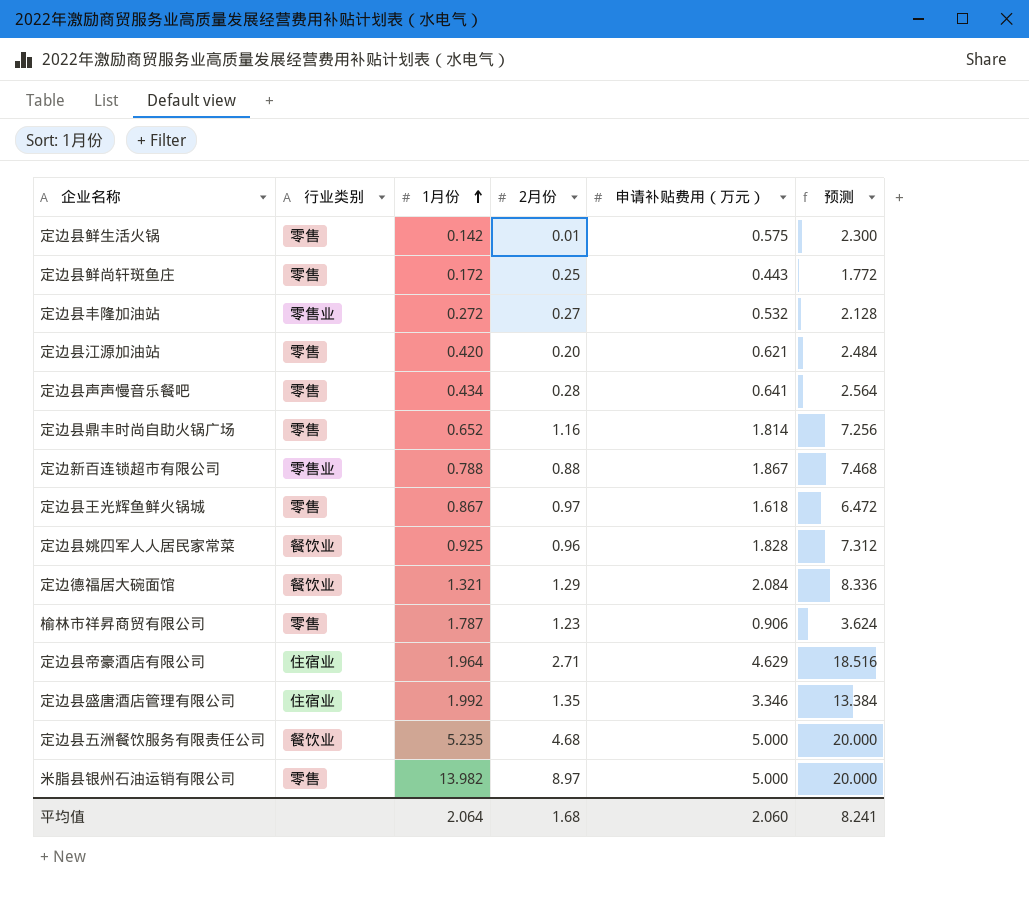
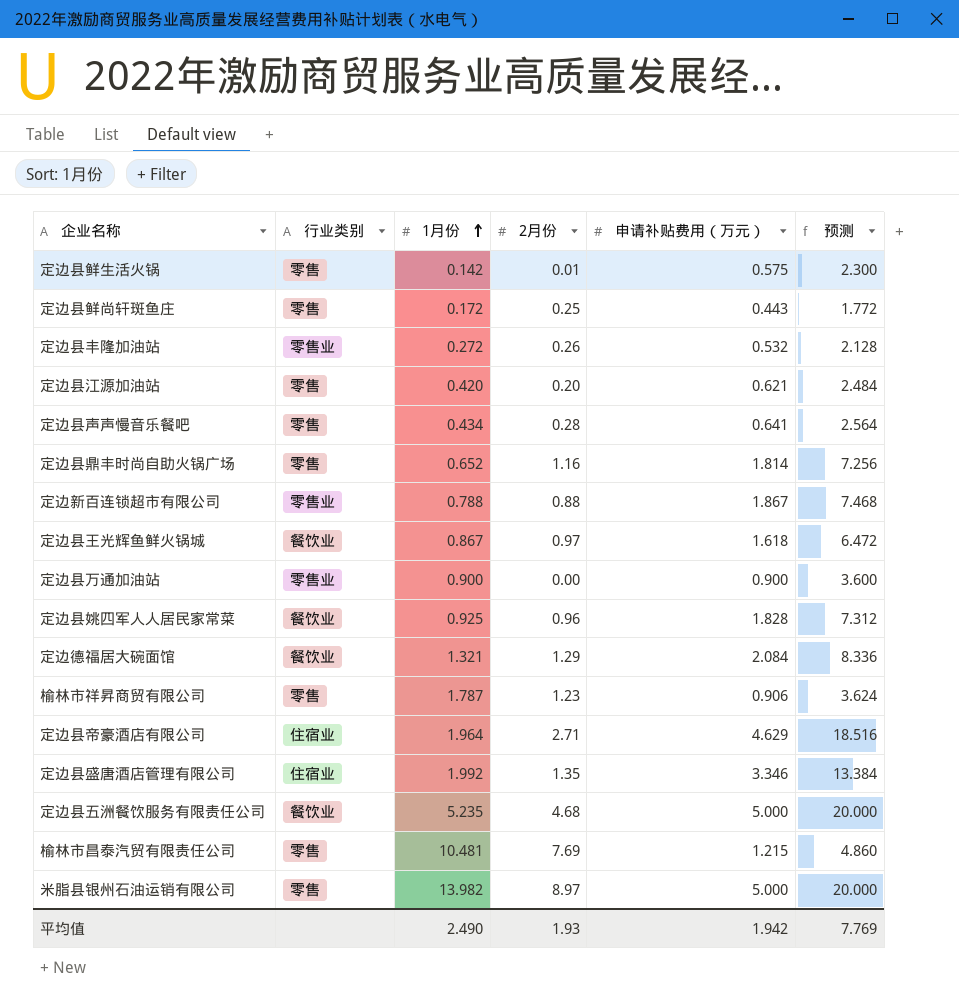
定边县丰隆加油站 | 2月份: 0.27 -> 0.26
定边县王光辉鱼鲜火锅城 | 行业类别: 零售 -> 餐饮业
row 定边县万通加油站: none -> 零售业 | 0.900 | 0.00 | 0.900 | 3.600
row 榆林市昌泰汽贸有限责任公司: none -> 零售 | 10.481 | 7.69 | 1.215 | 4.860
平均值 | 1月份: 2.064 -> 2.490
平均值 | 2月份: 1.68 -> 1.93
平均值 | 申请补贴费用（万元）: 2.060 -> 1.942
平均值 | 预测: 8.241 -> 7.769

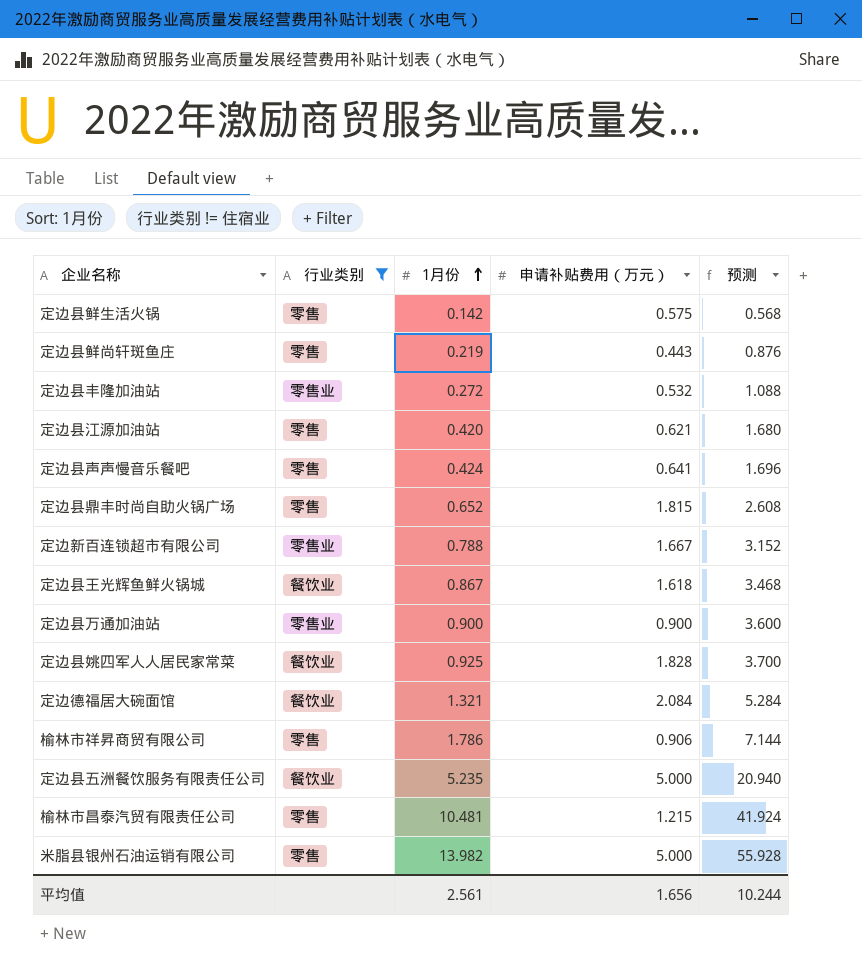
filter: none -> 行业类别 != 住宿业
column 2月份 | position: 4 -> none
column 预测 | formula: [申请补贴费用（万元）] * 4 -> [1月份] * 4
定边县鲜尚轩斑鱼庄 | 1月份: 0.172 -> 0.219
定边县声声慢音乐餐吧 | 1月份: 0.434 -> 0.424
定边县鼎丰时尚自助火锅广场 | 申请补贴费用（万元）: 1.814 -> 1.815
定边新百连锁超市有限公司 | 申请补贴费用（万元）: 1.867 -> 1.667
榆林市祥昇商贸有限公司 | 1月份: 1.787 -> 1.786
平均值 | 1月份: 2.490 -> 2.561
平均值 | 申请补贴费用（万元）: 1.942 -> 1.656
平均值 | 预测: 7.769 -> 10.244

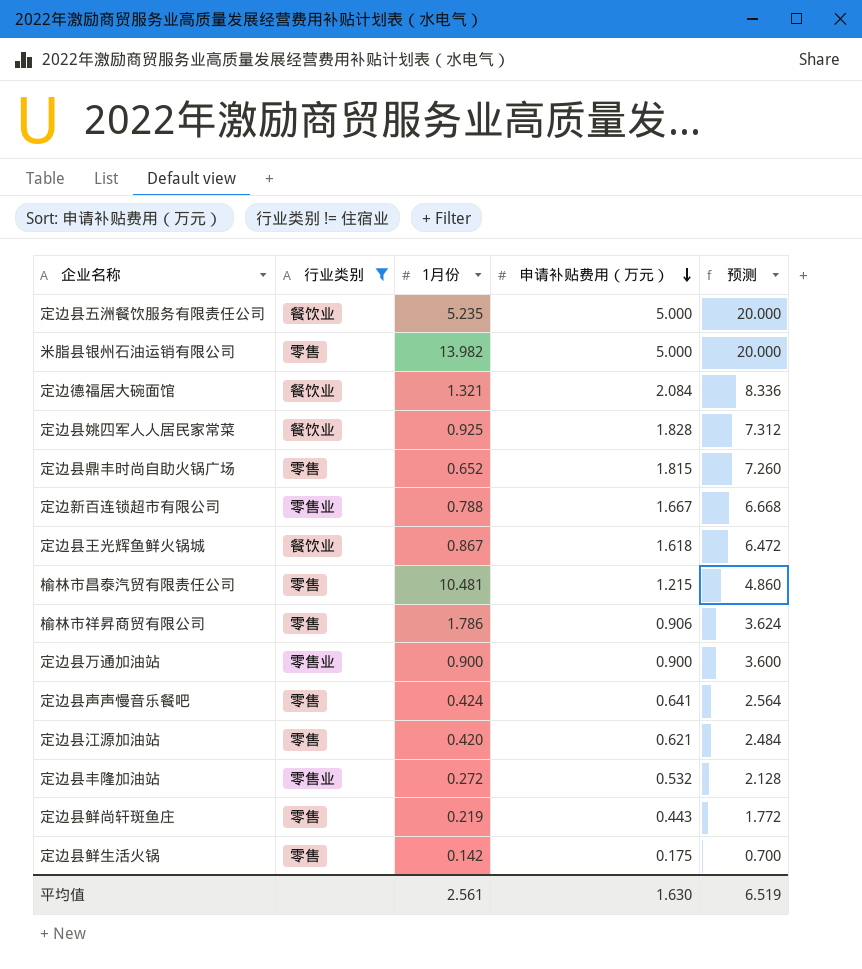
row order: 1月份 ascending -> 申请补贴费用（万元） descending
column 预测 | formula: [1月份] * 4 -> [申请补贴费用（万元）] * 4
定边县鲜生活火锅 | 申请补贴费用（万元）: 0.575 -> 0.175
平均值 | 申请补贴费用（万元）: 1.656 -> 1.630
平均值 | 预测: 10.244 -> 6.519

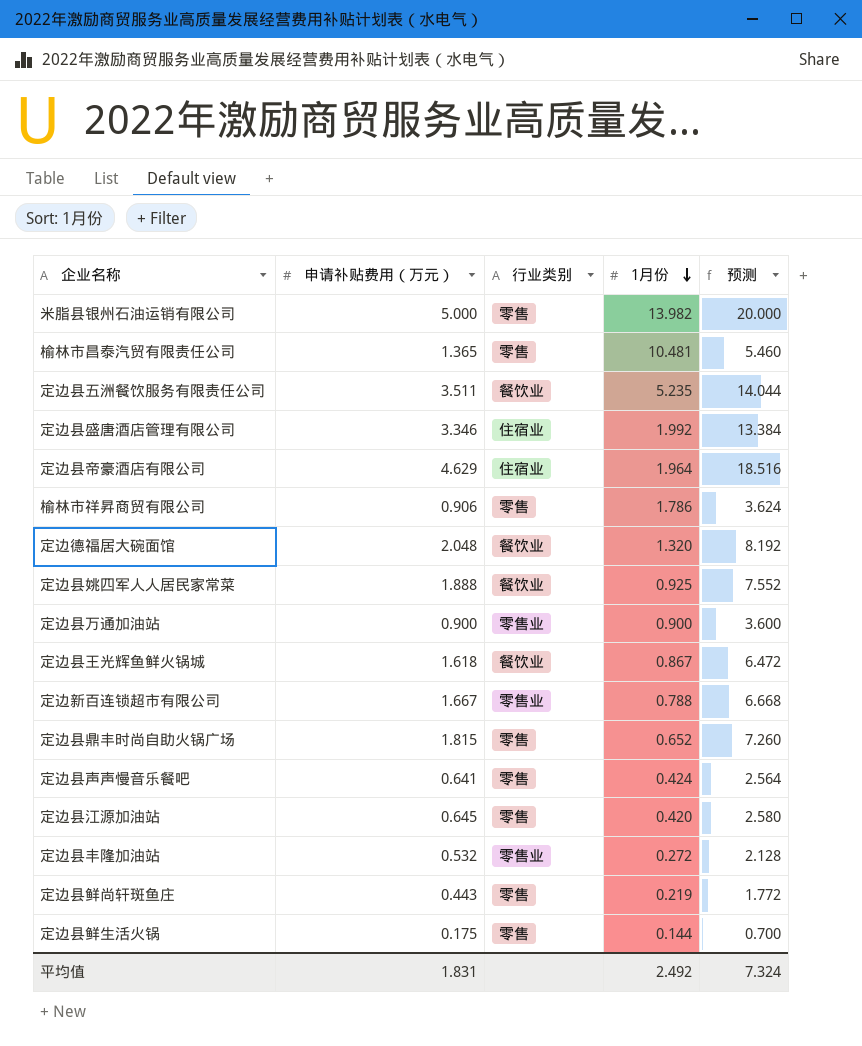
filter: 行业类别 != 住宿业 -> none
row order: 申请补贴费用（万元） descending -> 1月份 descending
column 申请补贴费用（万元） | position: 4 -> 2
榆林市昌泰汽贸有限责任公司 | 申请补贴费用（万元）: 1.215 -> 1.365
榆林市昌泰汽贸有限责任公司 | 预测: 4.860 -> 5.460
定边县五洲餐饮服务有限责任公司 | 申请补贴费用（万元）: 5.000 -> 3.511
定边县五洲餐饮服务有限责任公司 | 预测: 20.000 -> 14.044
定边德福居大碗面馆 | 申请补贴费用（万元）: 2.084 -> 2.048
定边德福居大碗面馆 | 1月份: 1.321 -> 1.320
定边德福居大碗面馆 | 预测: 8.336 -> 8.192
定边县姚四军人人居民家常菜 | 申请补贴费用（万元）: 1.828 -> 1.888
定边县姚四军人人居民家常菜 | 预测: 7.312 -> 7.552
定边县江源加油站 | 申请补贴费用（万元）: 0.621 -> 0.645
定边县江源加油站 | 预测: 2.484 -> 2.580
定边县鲜生活火锅 | 1月份: 0.142 -> 0.144
平均值 | 申请补贴费用（万元）: 1.630 -> 1.831
平均值 | 1月份: 2.561 -> 2.492
平均值 | 预测: 6.519 -> 7.324

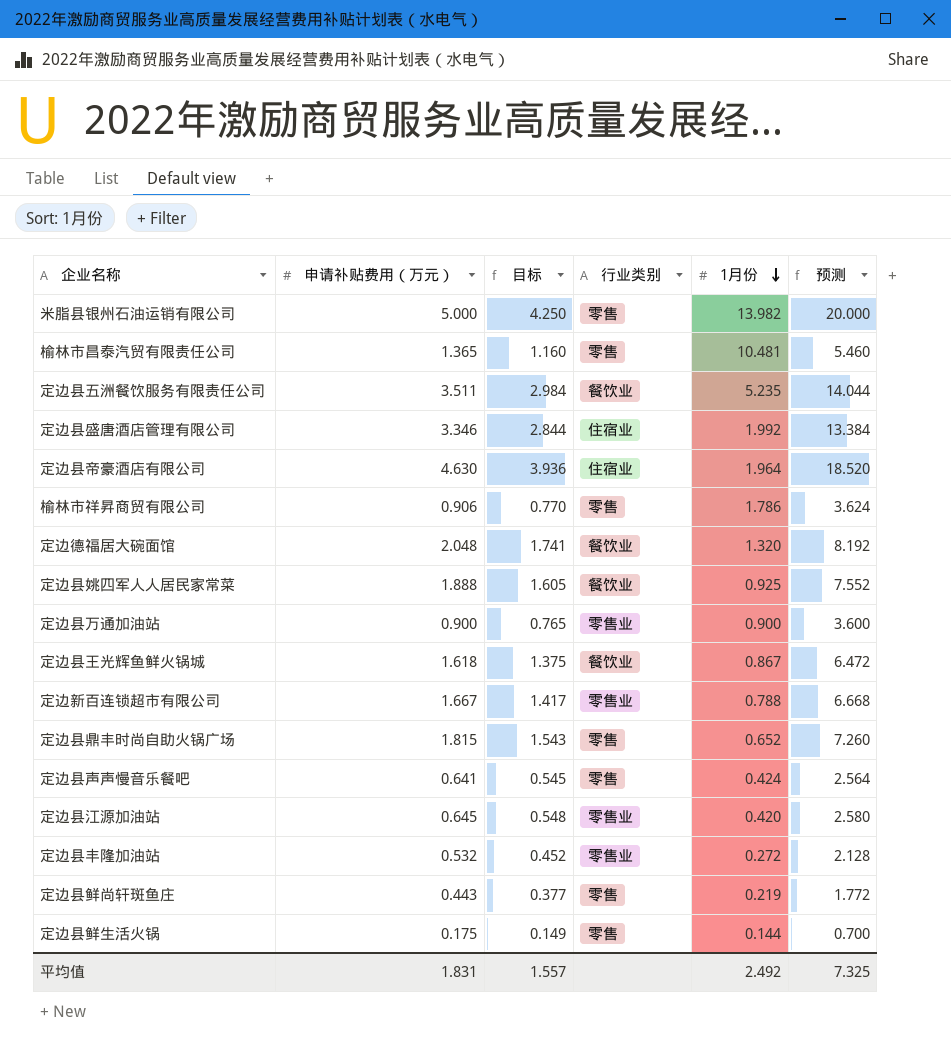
column 目标 | formula: none -> [申请补贴费用（万元）] * 0.85
定边县帝豪酒店有限公司 | 申请补贴费用（万元）: 4.629 -> 4.630
定边县帝豪酒店有限公司 | 预测: 18.516 -> 18.520
定边县江源加油站 | 行业类别: 零售 -> 零售业
平均值 | 预测: 7.324 -> 7.325

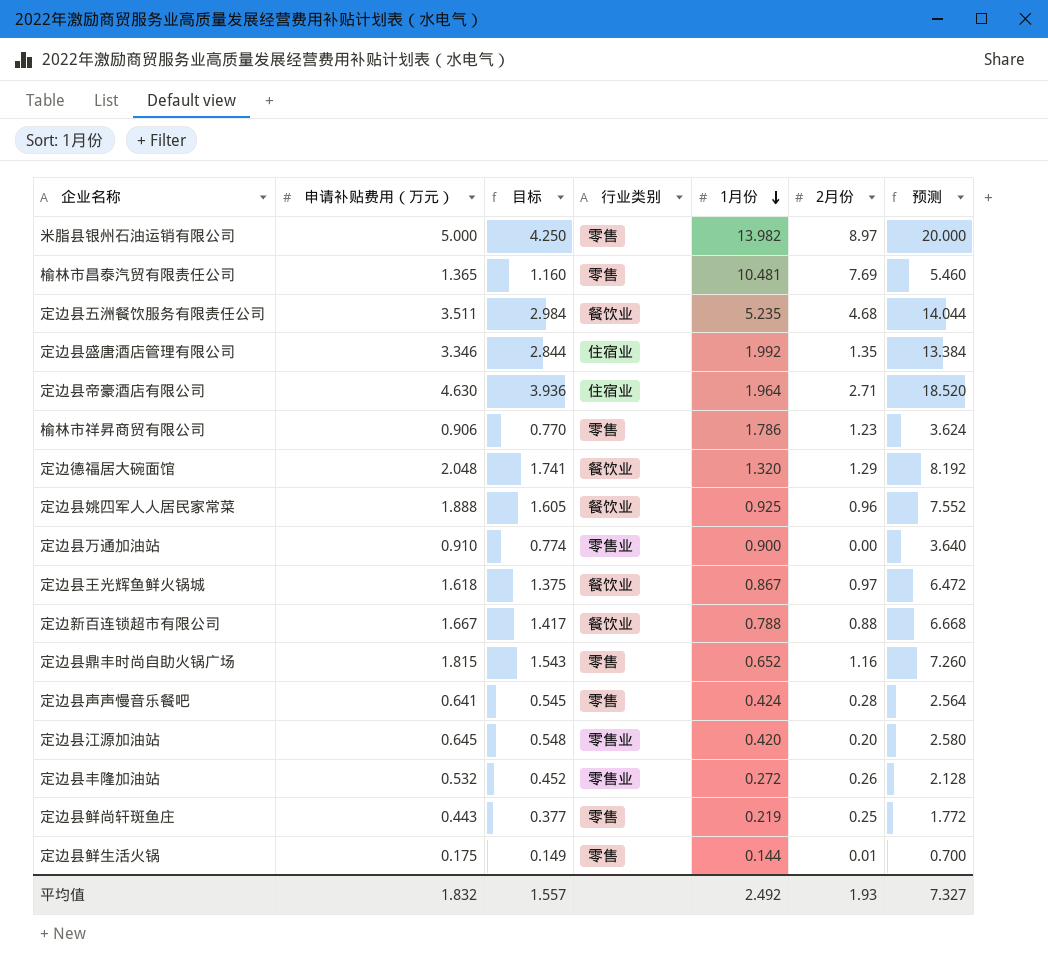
column 2月份 | position: none -> 6
定边县万通加油站 | 申请补贴费用（万元）: 0.900 -> 0.910
定边县万通加油站 | 目标: 0.765 -> 0.774
定边县万通加油站 | 预测: 3.600 -> 3.640
定边新百连锁超市有限公司 | 行业类别: 零售业 -> 餐饮业
平均值 | 申请补贴费用（万元）: 1.831 -> 1.832
平均值 | 预测: 7.325 -> 7.327

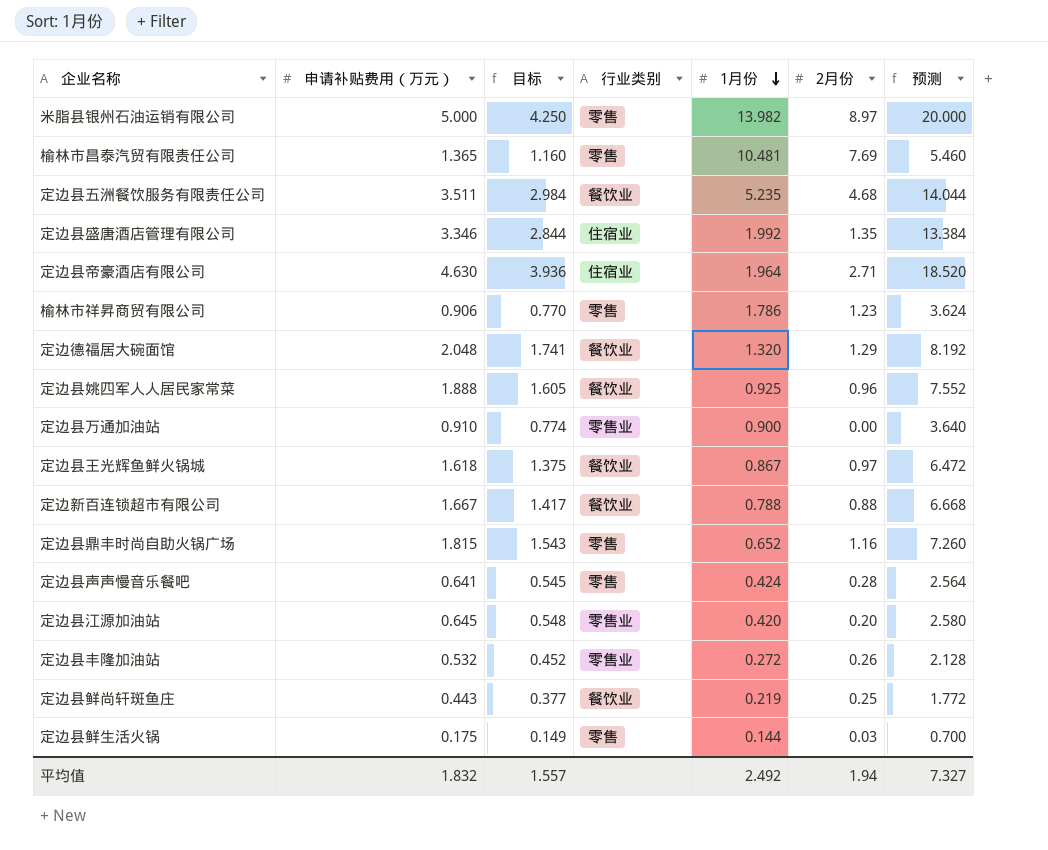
定边县鲜尚轩斑鱼庄 | 行业类别: 零售 -> 餐饮业
定边县鲜生活火锅 | 2月份: 0.01 -> 0.03
平均值 | 2月份: 1.93 -> 1.94

